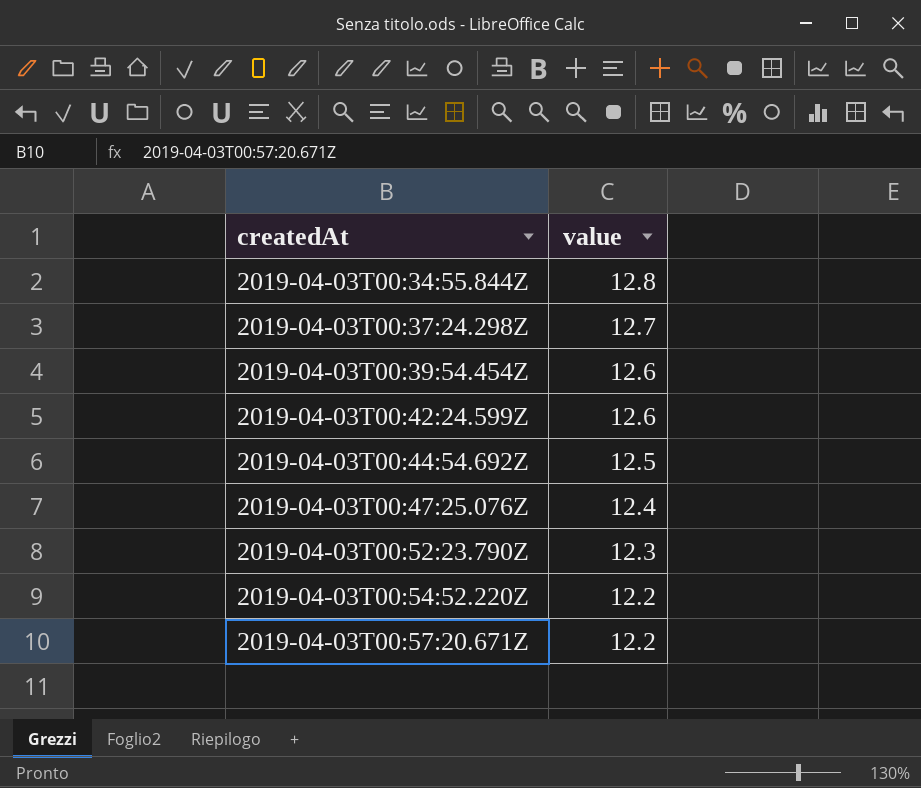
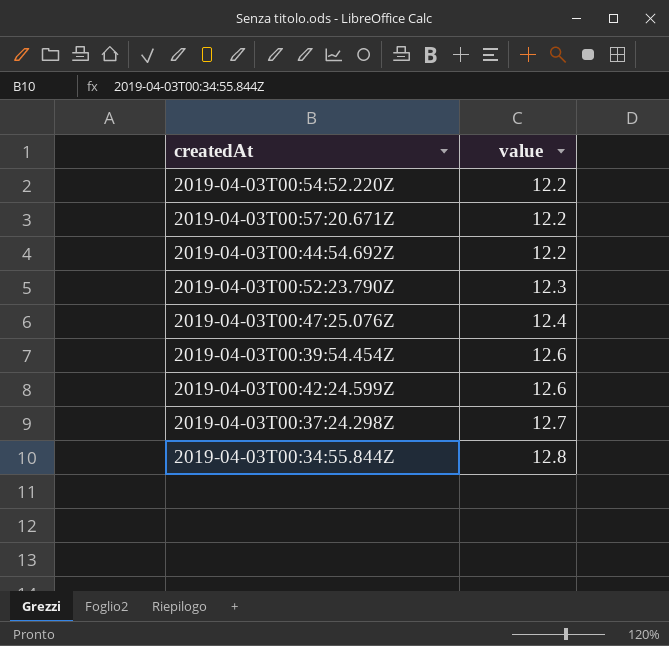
row order: createdAt ascending -> value ascending
2019-04-03T00:44:54.692Z | value: 12.5 -> 12.2

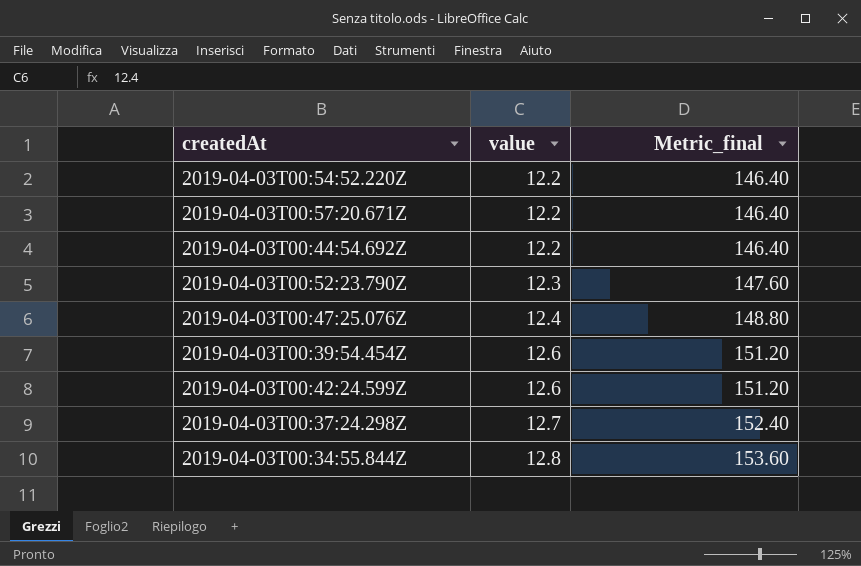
column Metric_final | formula: none -> [value] * 12

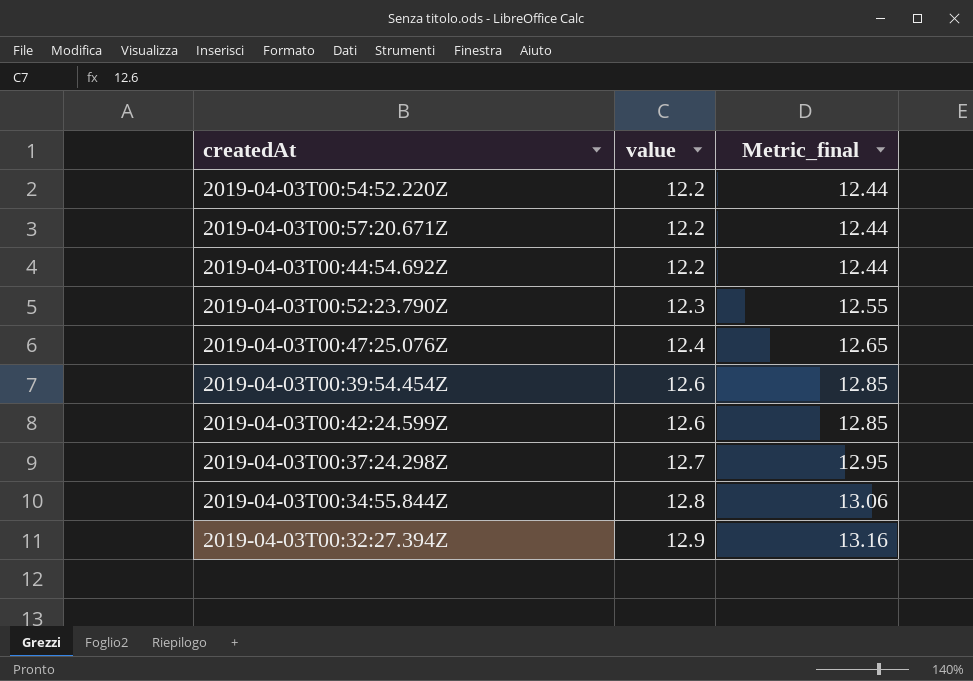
column Metric_final | formula: [value] * 12 -> [value] * 1.02
row 2019-04-03T00:32:27.394Z: none -> 12.9 | 13.16

